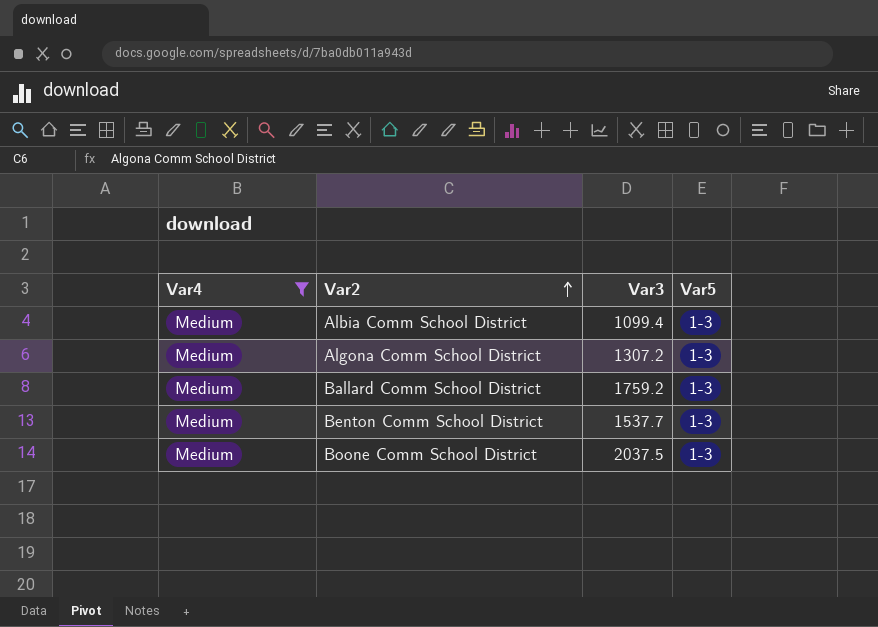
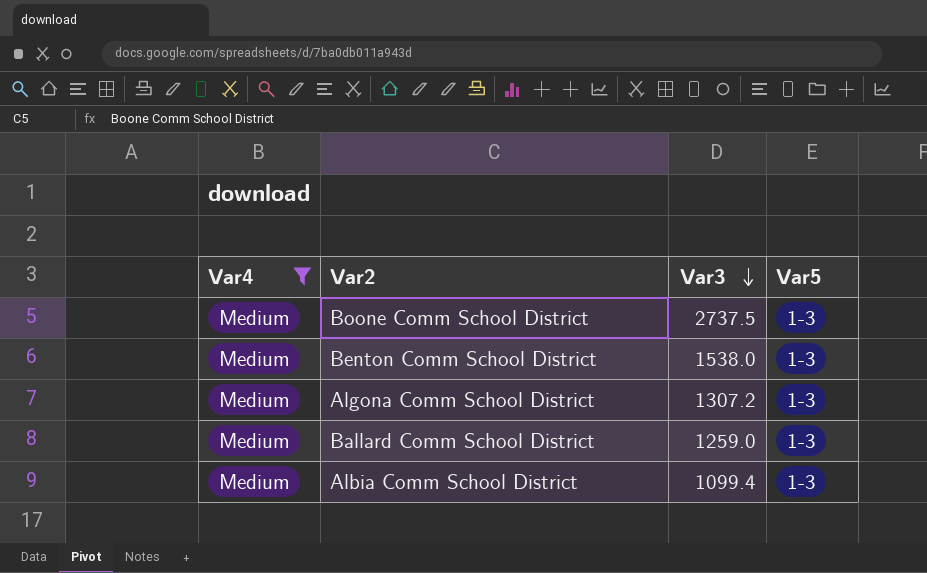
row order: Var2 ascending -> Var3 descending
Boone Comm School District | Var3: 2037.5 -> 2737.5
Benton Comm School District | Var3: 1537.7 -> 1538.0
Ballard Comm School District | Var3: 1759.2 -> 1259.0

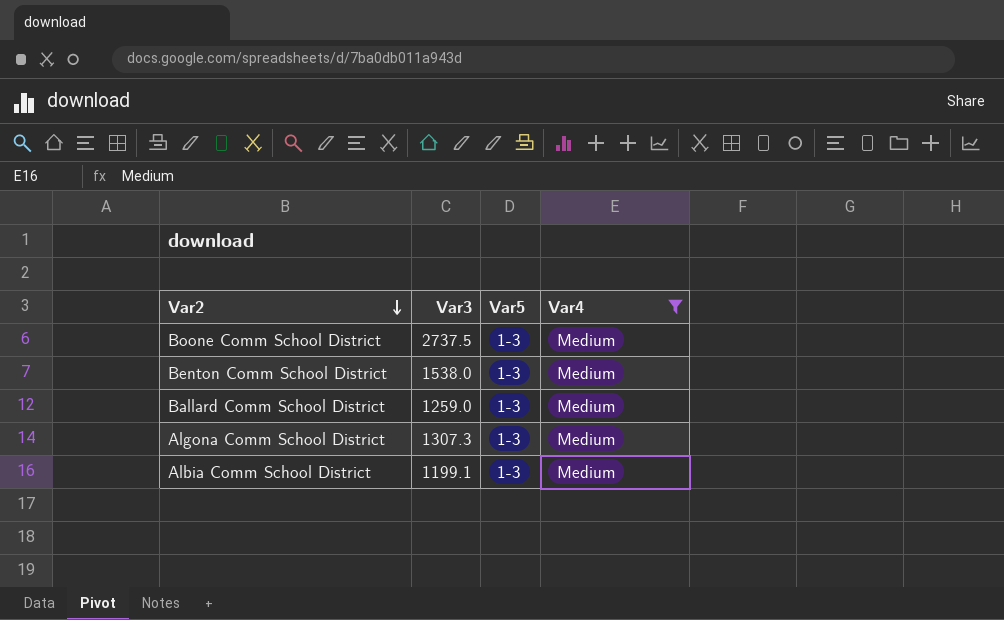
row order: Var3 descending -> Var2 descending
column Var4 | position: 1 -> 4
Algona Comm School District | Var3: 1307.2 -> 1307.3
Albia Comm School District | Var3: 1099.4 -> 1199.1

